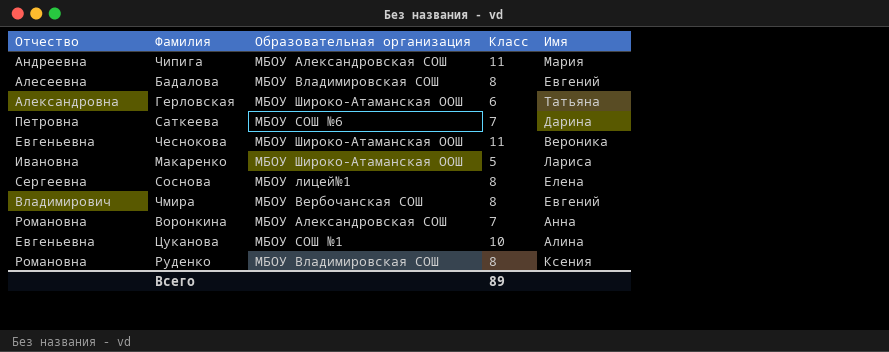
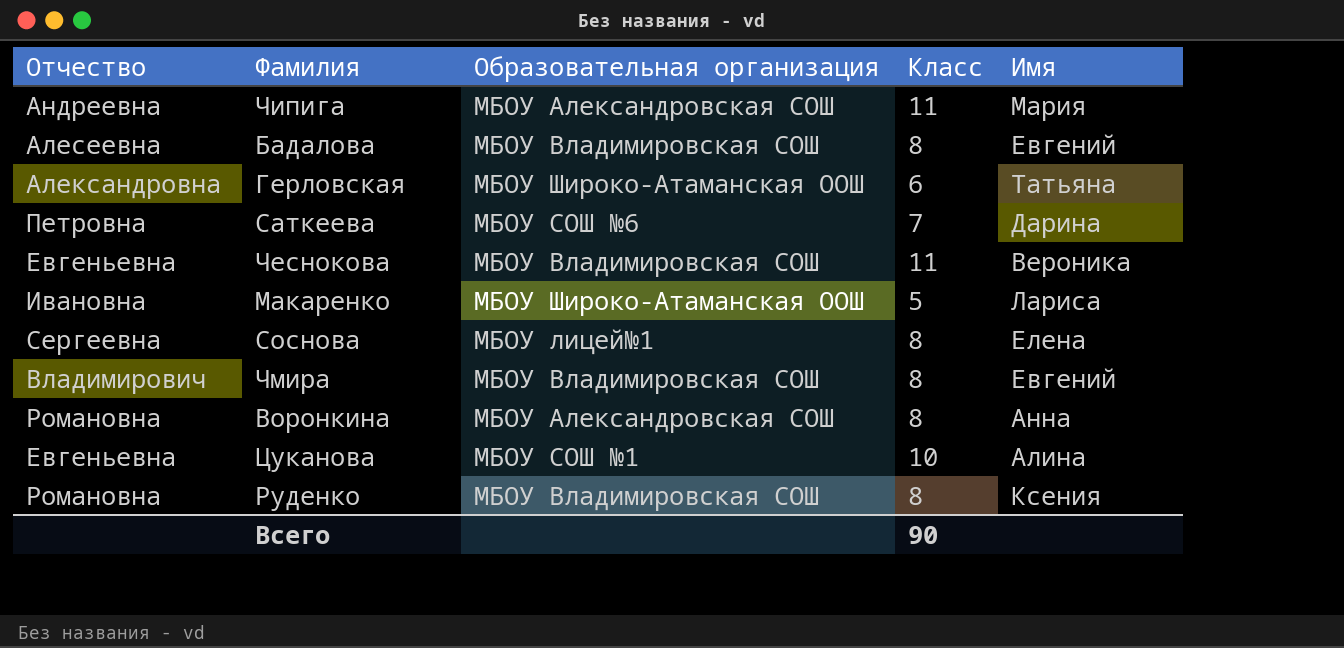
Чеснокова | Образовательная организация: МБОУ Широко-Атаманская ООШ -> МБОУ Владимировская СОШ
Чмира | Образовательная организация: МБОУ Вербочанская СОШ -> МБОУ Владимировская СОШ
Воронкина | Класс: 7 -> 8
Всего | Класс: 89 -> 90

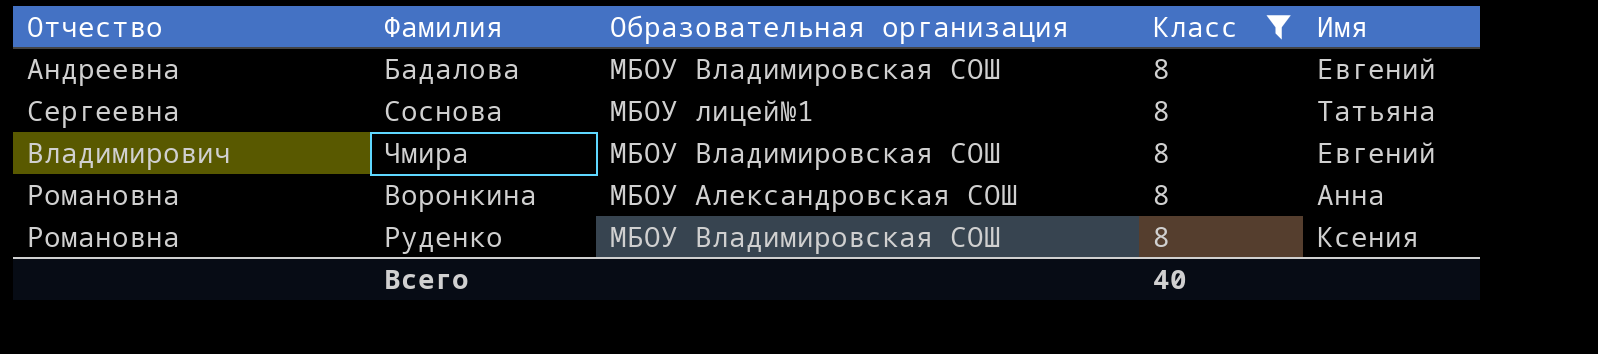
filter: none -> Класс = 8
Бадалова | Отчество: Алесеевна -> Андреевна
Соснова | Имя: Елена -> Татьяна
Всего | Класс: 90 -> 40

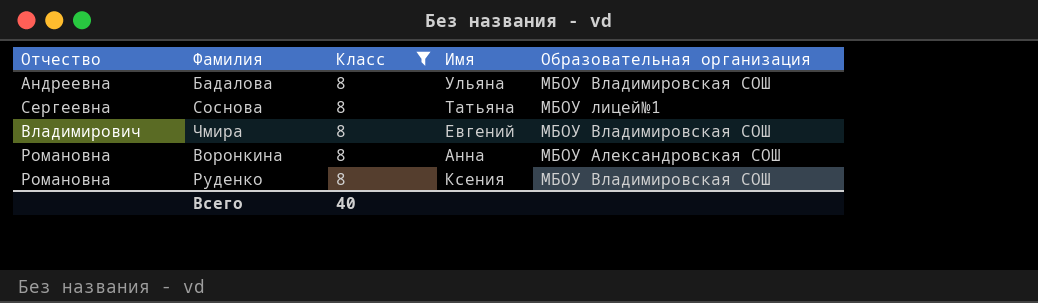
column Образовательная организация | position: 3 -> 5
Бадалова | Имя: Евгений -> Ульяна

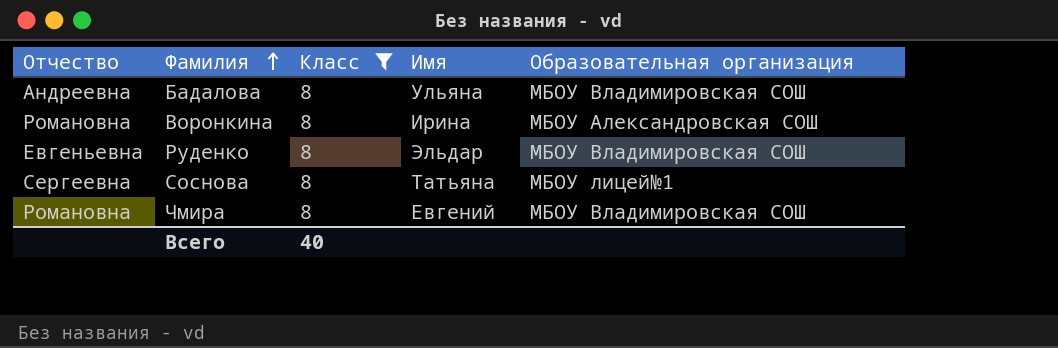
row order: none -> Фамилия ascending
Воронкина | Имя: Анна -> Ирина
Руденко | Отчество: Романовна -> Евгеньевна
Руденко | Имя: Ксения -> Эльдар
Чмира | Отчество: Владимирович -> Романовна

